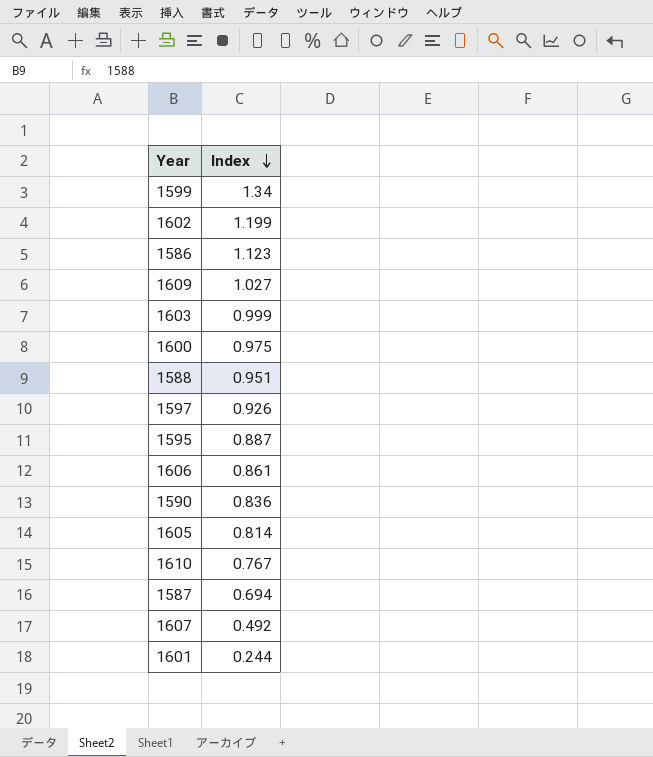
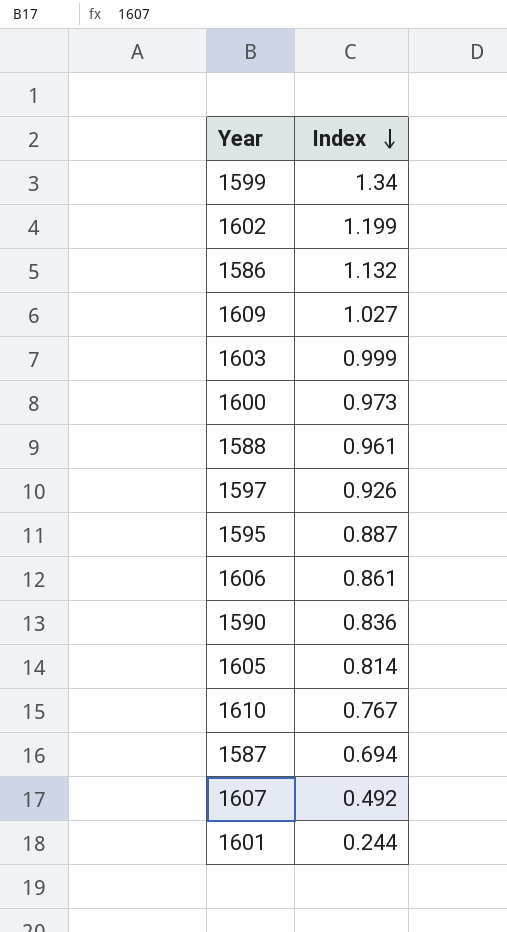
1586 | Index: 1.123 -> 1.132
1600 | Index: 0.975 -> 0.973
1588 | Index: 0.951 -> 0.961

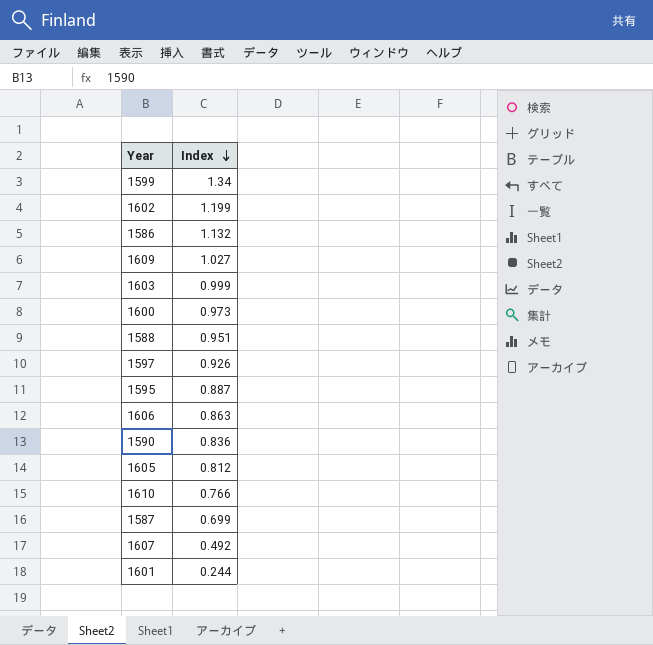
1588 | Index: 0.961 -> 0.951
1606 | Index: 0.861 -> 0.863
1605 | Index: 0.814 -> 0.812
1610 | Index: 0.767 -> 0.766
1587 | Index: 0.694 -> 0.699

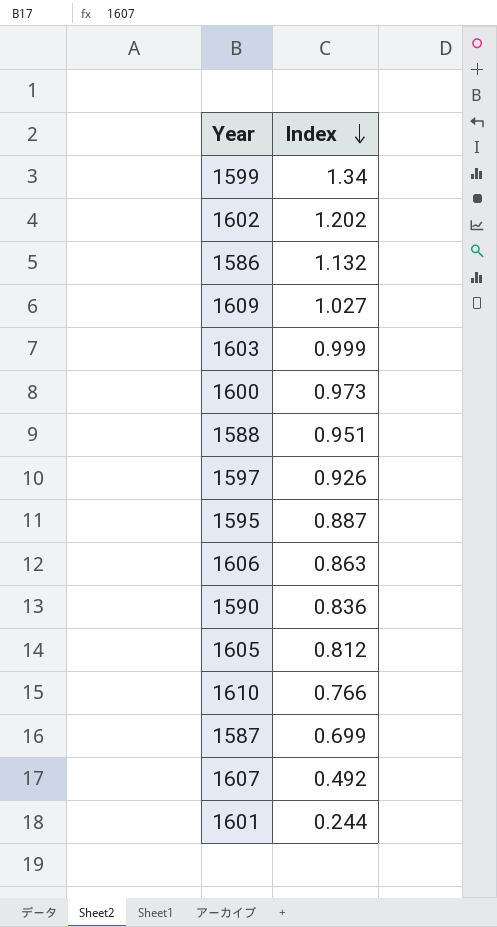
1602 | Index: 1.199 -> 1.202

